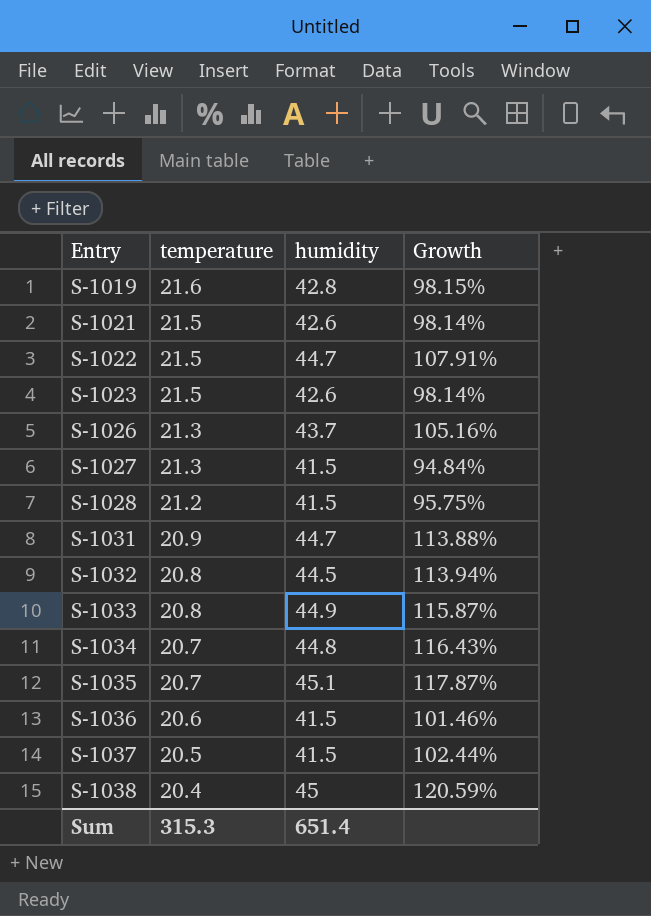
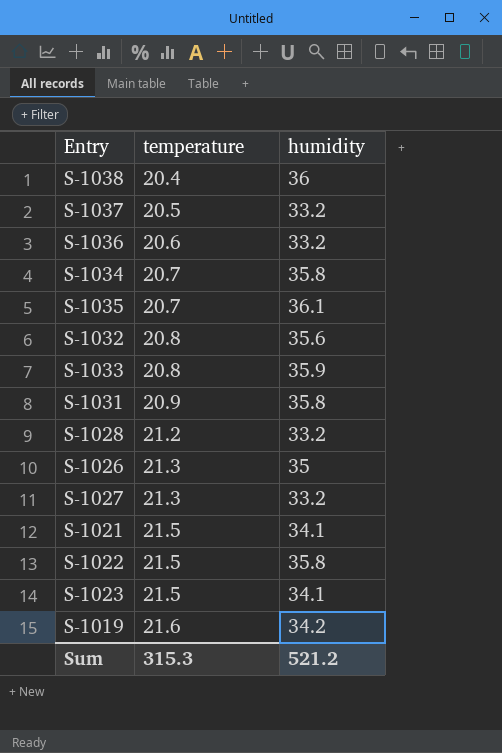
row order: Entry ascending -> temperature ascending
column Growth | formula: ([humidity] - [temperature]) / [temperature] -> none
S-1038 | humidity: 45 -> 36
S-1037 | humidity: 41.5 -> 33.2
S-1036 | humidity: 41.5 -> 33.2
S-1034 | humidity: 44.8 -> 35.8
S-1035 | humidity: 45.1 -> 36.1
S-1032 | humidity: 44.5 -> 35.6
S-1033 | humidity: 44.9 -> 35.9
S-1031 | humidity: 44.7 -> 35.8
S-1028 | humidity: 41.5 -> 33.2
S-1026 | humidity: 43.7 -> 35
S-1027 | humidity: 41.5 -> 33.2
S-1021 | humidity: 42.6 -> 34.1
S-1022 | humidity: 44.7 -> 35.8
S-1023 | humidity: 42.6 -> 34.1
S-1019 | humidity: 42.8 -> 34.2
Sum | humidity: 651.4 -> 521.2

